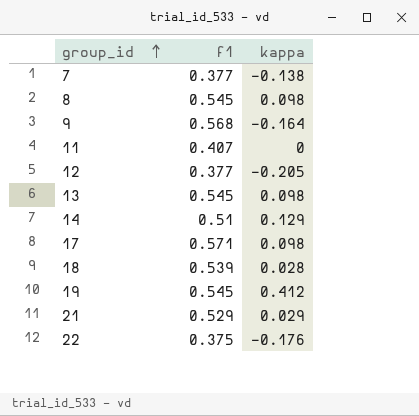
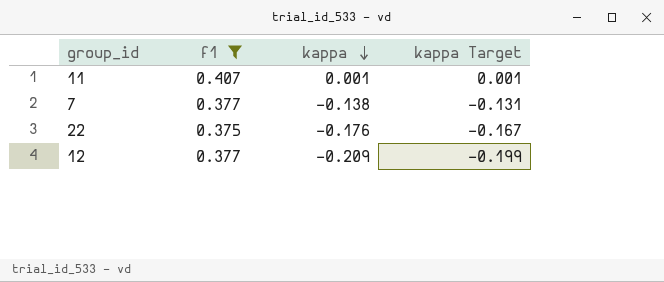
filter: none -> f1 <= 0.407
row order: group_id ascending -> kappa descending
column kappa Target | formula: none -> [kappa] * 0.95
11 | kappa: 0 -> 0.001
12 | kappa: -0.205 -> -0.209

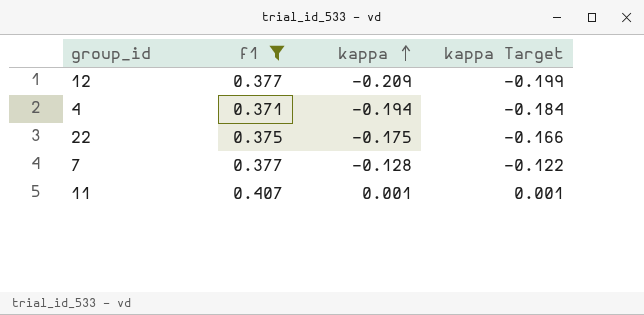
row order: kappa descending -> kappa ascending
row 4: none -> 0.371 | -0.194 | -0.184
22 | kappa: -0.176 -> -0.175
22 | kappa Target: -0.167 -> -0.166
7 | kappa: -0.138 -> -0.128
7 | kappa Target: -0.131 -> -0.122

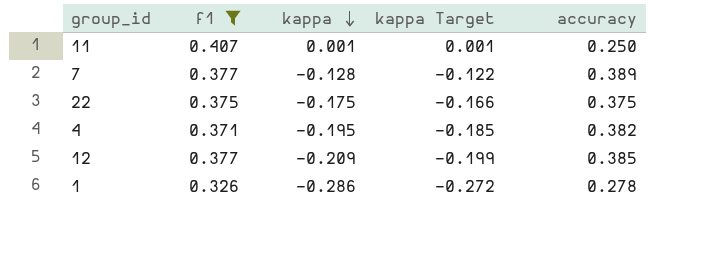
row order: kappa ascending -> kappa descending
column accuracy | position: none -> 5
4 | kappa: -0.194 -> -0.195
4 | kappa Target: -0.184 -> -0.185
row 1: none -> 0.326 | -0.286 | -0.272 | 0.278

